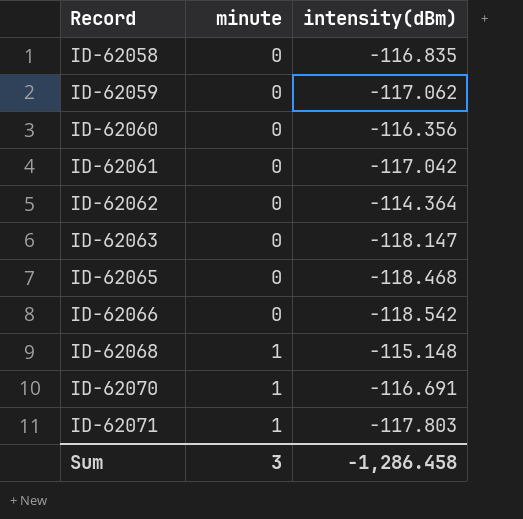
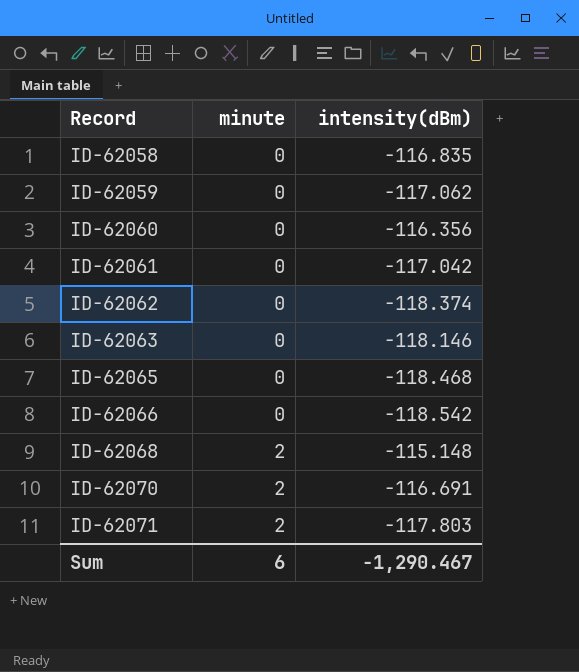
ID-62062 | intensity(dBm): -114.364 -> -118.374
ID-62063 | intensity(dBm): -118.147 -> -118.146
ID-62068 | minute: 1 -> 2
ID-62070 | minute: 1 -> 2
ID-62071 | minute: 1 -> 2
Sum | minute: 3 -> 6
Sum | intensity(dBm): -1,286.458 -> -1,290.467

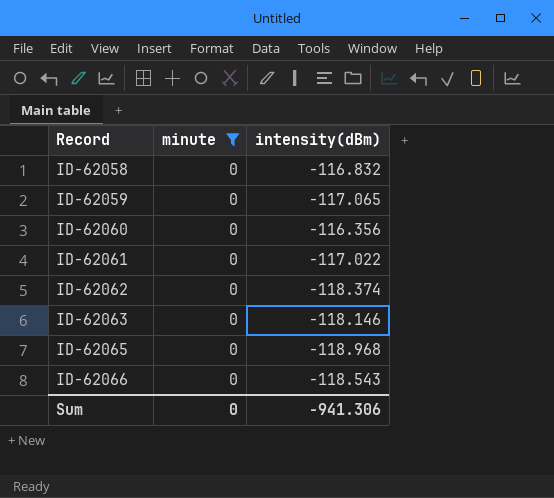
filter: none -> minute = 0
ID-62058 | intensity(dBm): -116.835 -> -116.832
ID-62059 | intensity(dBm): -117.062 -> -117.065
ID-62061 | intensity(dBm): -117.042 -> -117.022
ID-62065 | intensity(dBm): -118.468 -> -118.968
ID-62066 | intensity(dBm): -118.542 -> -118.543
Sum | minute: 6 -> 0
Sum | intensity(dBm): -1,290.467 -> -941.306

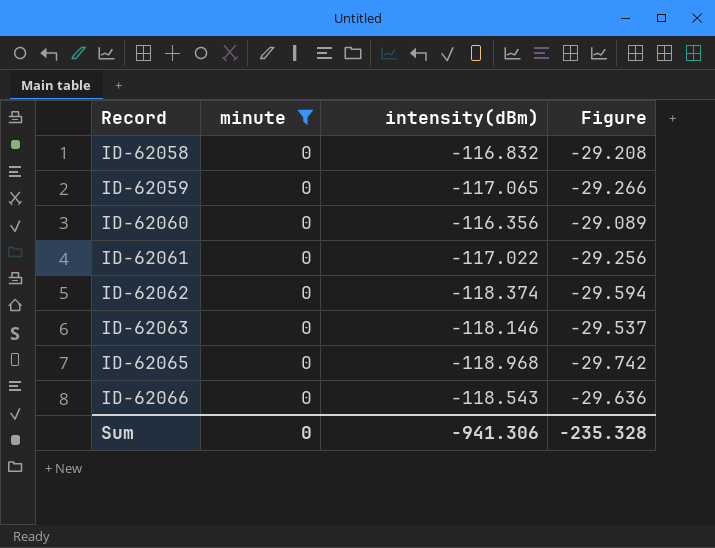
column Figure | formula: none -> [intensity(dBm)] * 0.25

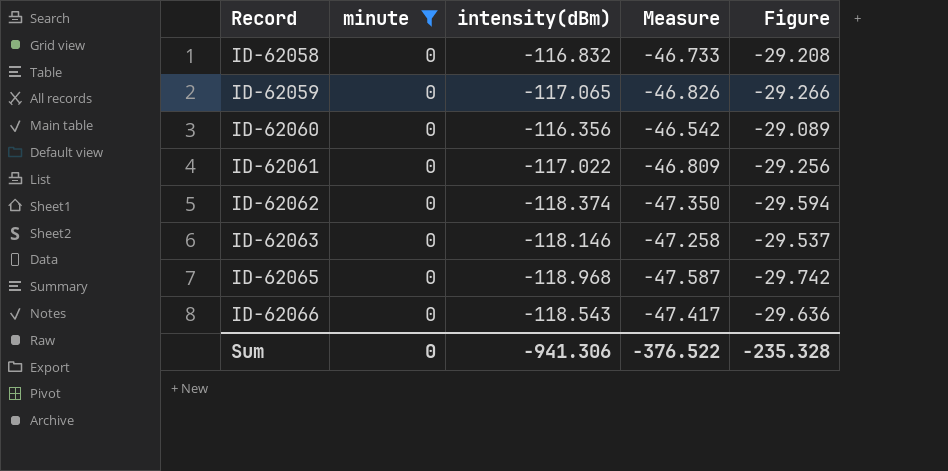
column Measure | formula: none -> [intensity(dBm)] * 0.4

